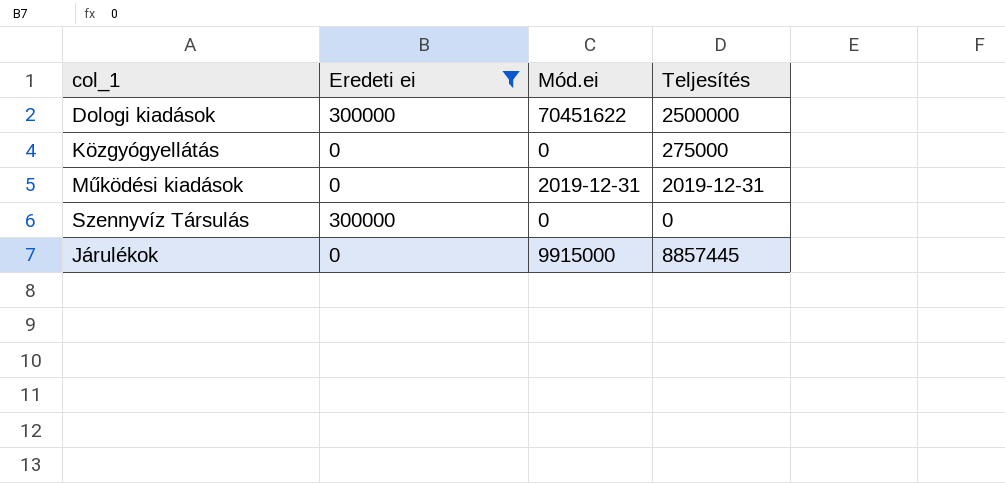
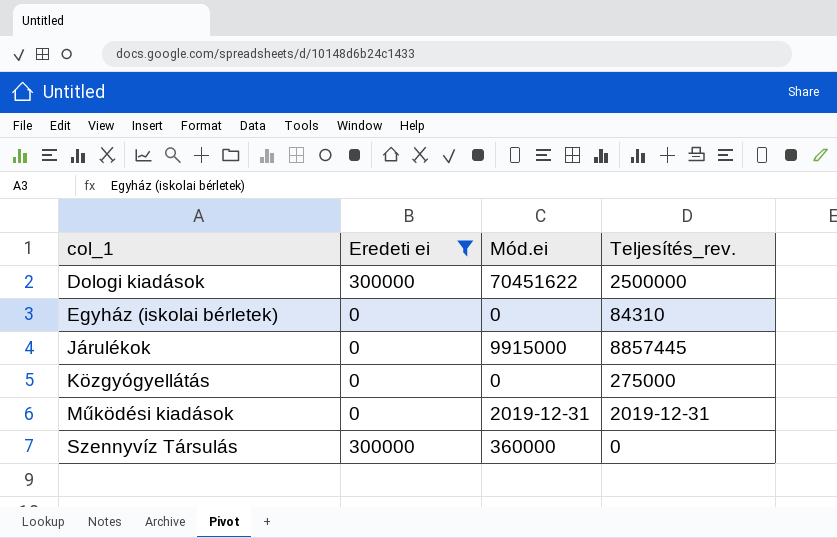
row order: none -> col_1 ascending
column name: Teljesítés -> Teljesítés_rev.
row Egyház (iskolai bérletek): none -> 0 | 0 | 84310
Szennyvíz Társulás | Mód.ei: 0 -> 360000

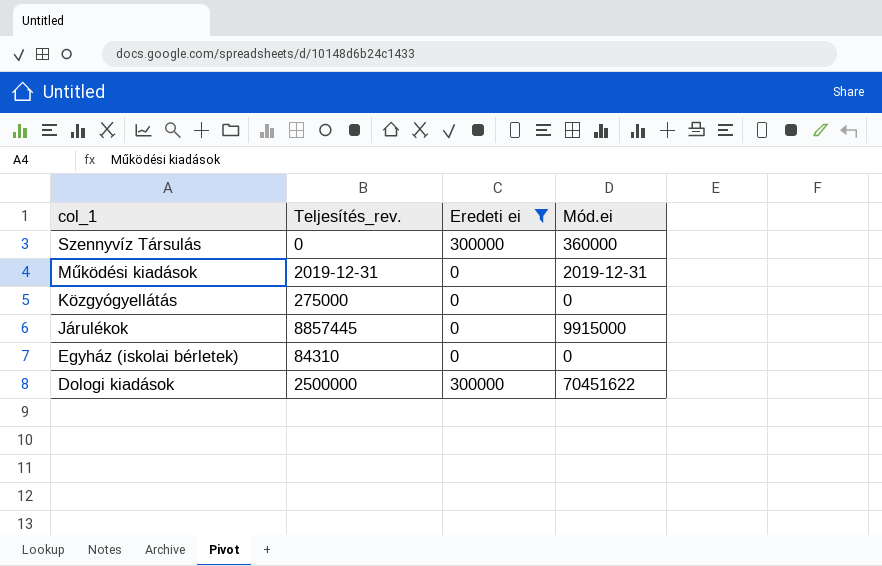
row order: col_1 ascending -> col_1 descending
column Teljesítés_rev. | position: 4 -> 2

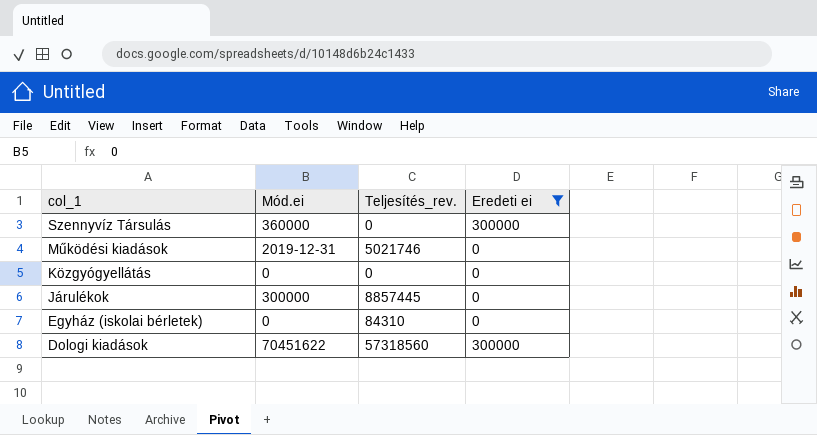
column Mód.ei | position: 4 -> 2
Működési kiadások | Teljesítés_rev.: 2019-12-31 -> 5021746
Közgyógyellátás | Teljesítés_rev.: 275000 -> 0
Járulékok | Mód.ei: 9915000 -> 300000
Dologi kiadások | Teljesítés_rev.: 2500000 -> 57318560

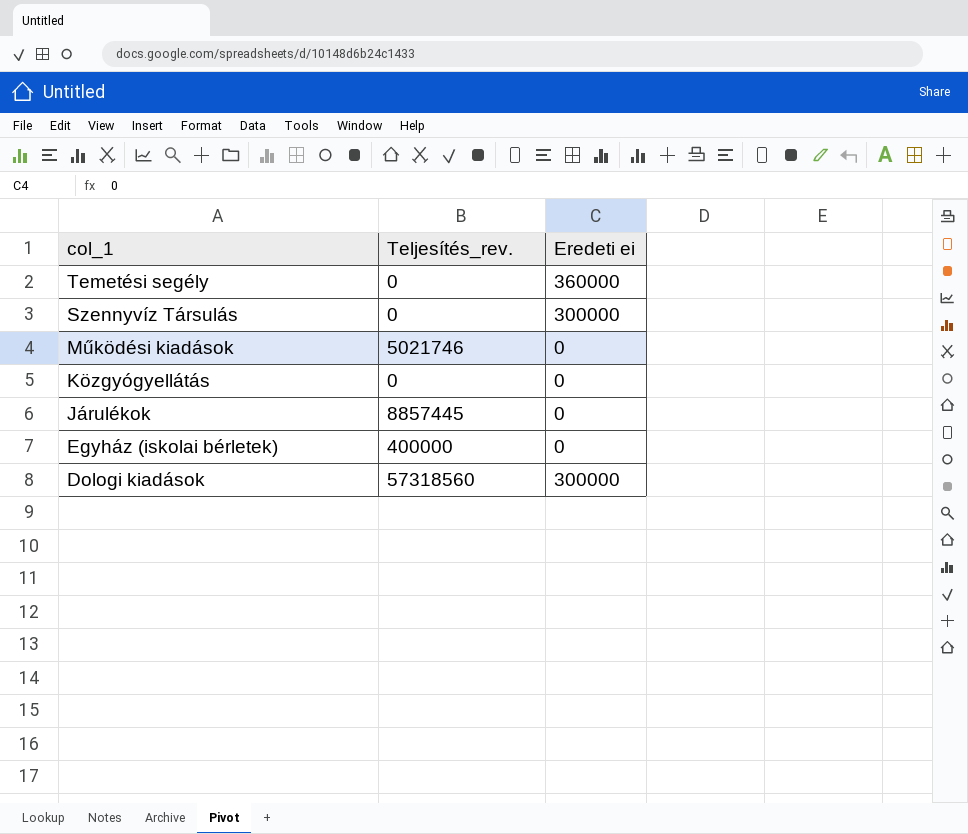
filter: Eredeti ei != 360000 -> none
column Mód.ei | position: 2 -> none
Egyház (iskolai bérletek) | Teljesítés_rev.: 84310 -> 400000

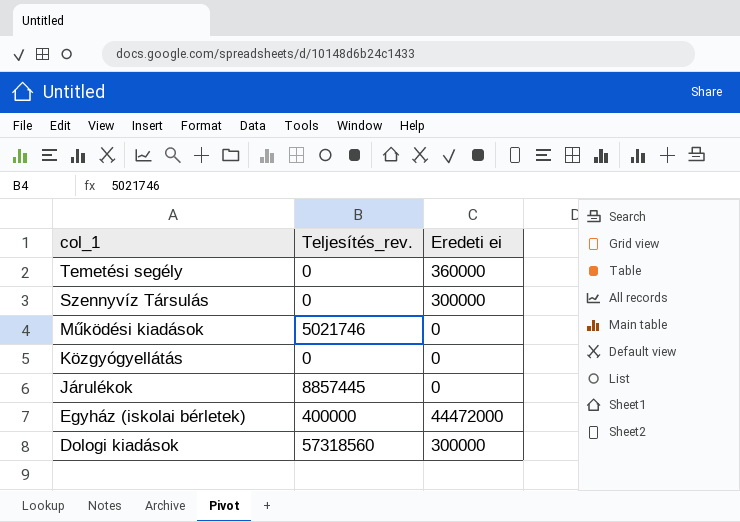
Egyház (iskolai bérletek) | Eredeti ei: 0 -> 44472000

